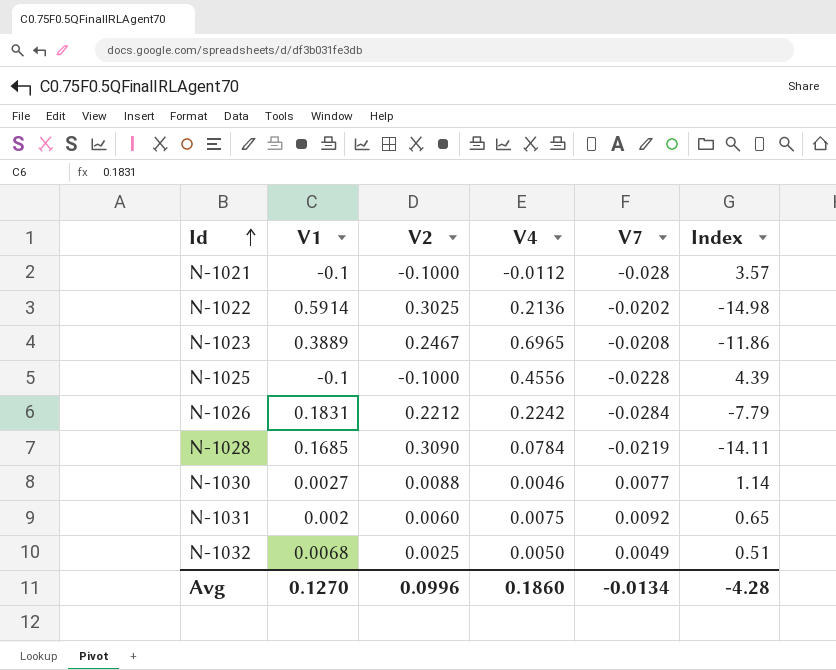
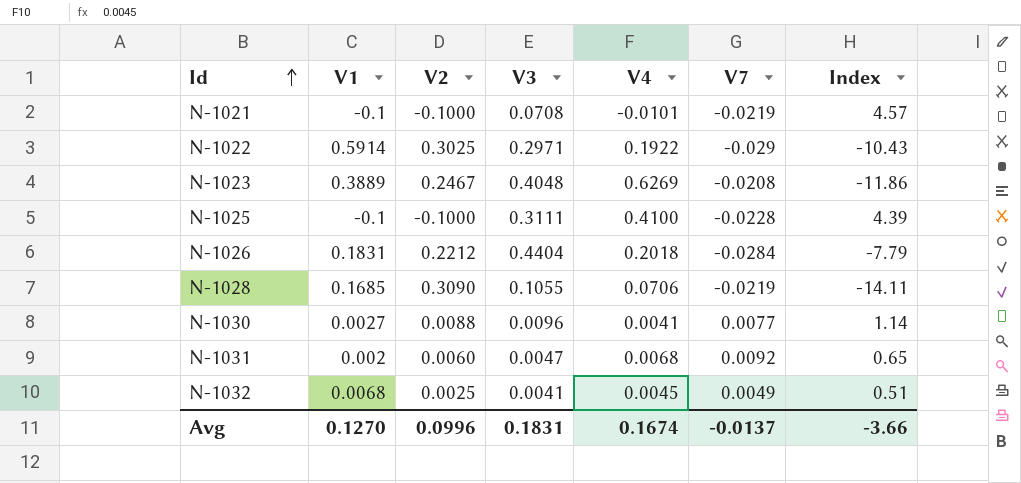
column V3 | position: none -> 4
N-1021 | V4: -0.0112 -> -0.0101
N-1021 | V7: -0.028 -> -0.0219
N-1021 | Index: 3.57 -> 4.57
N-1022 | V4: 0.2136 -> 0.1922
N-1022 | V7: -0.0202 -> -0.029
N-1022 | Index: -14.98 -> -10.43
N-1023 | V4: 0.6965 -> 0.6269
N-1025 | V4: 0.4556 -> 0.4100
N-1026 | V4: 0.2242 -> 0.2018
N-1028 | V4: 0.0784 -> 0.0706
N-1030 | V4: 0.0046 -> 0.0041
N-1031 | V4: 0.0075 -> 0.0068
N-1032 | V4: 0.0050 -> 0.0045
Avg | V4: 0.1860 -> 0.1674
Avg | V7: -0.0134 -> -0.0137
Avg | Index: -4.28 -> -3.66

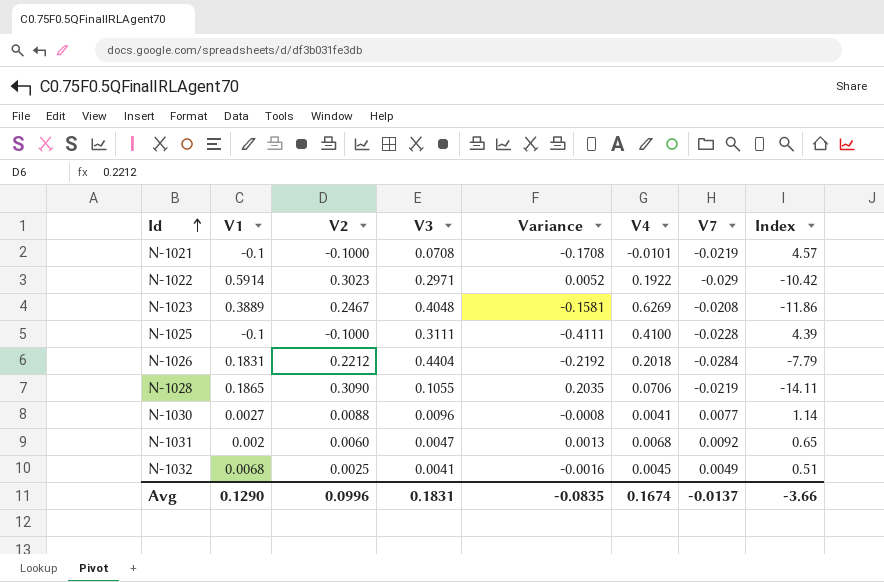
column Variance | formula: none -> [V2] - [V3]
N-1022 | V2: 0.3025 -> 0.3023
N-1022 | Index: -10.43 -> -10.42
N-1028 | V1: 0.1685 -> 0.1865
Avg | V1: 0.1270 -> 0.1290

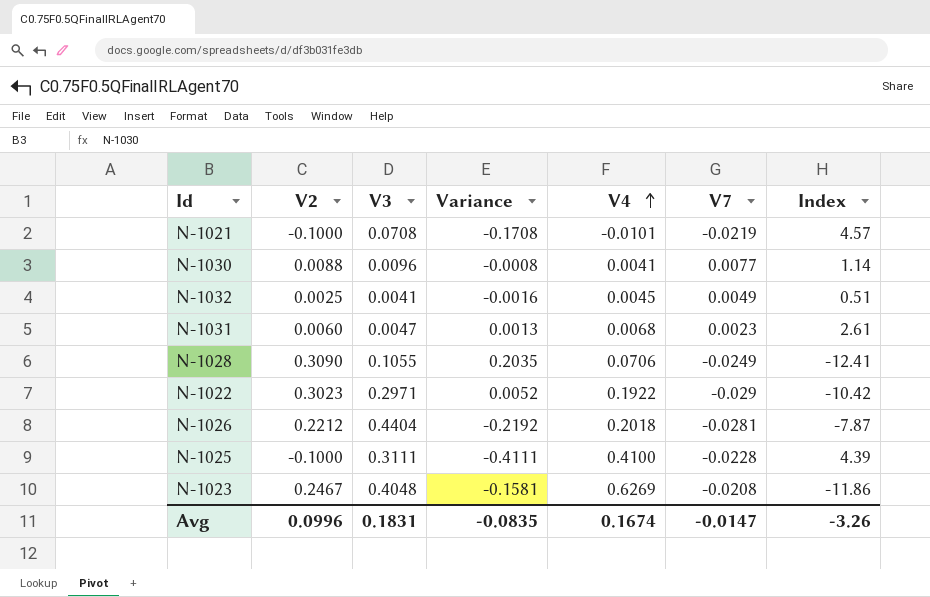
row order: Id ascending -> V4 ascending
column V1 | position: 2 -> none
N-1031 | V7: 0.0092 -> 0.0023
N-1031 | Index: 0.65 -> 2.61
N-1028 | V7: -0.0219 -> -0.0249
N-1028 | Index: -14.11 -> -12.41
N-1026 | V7: -0.0284 -> -0.0281
N-1026 | Index: -7.79 -> -7.87
Avg | V7: -0.0137 -> -0.0147
Avg | Index: -3.66 -> -3.26

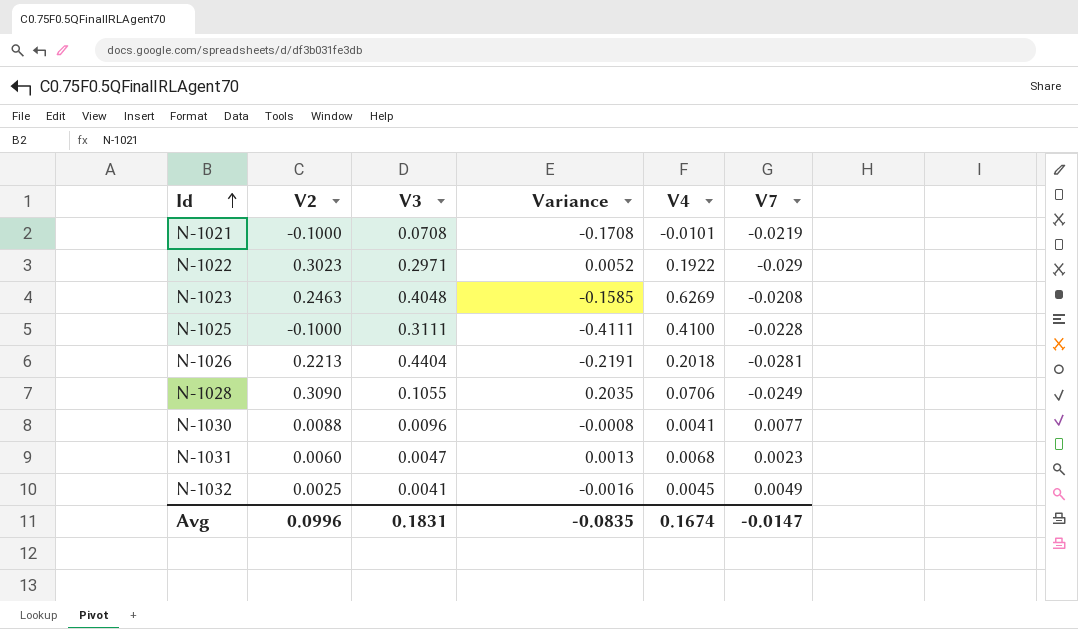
row order: V4 ascending -> Id ascending
column Index | formula: [V2] / [V7] -> none
N-1023 | V2: 0.2467 -> 0.2463
N-1023 | Variance: -0.1581 -> -0.1585
N-1026 | V2: 0.2212 -> 0.2213
N-1026 | Variance: -0.2192 -> -0.2191

